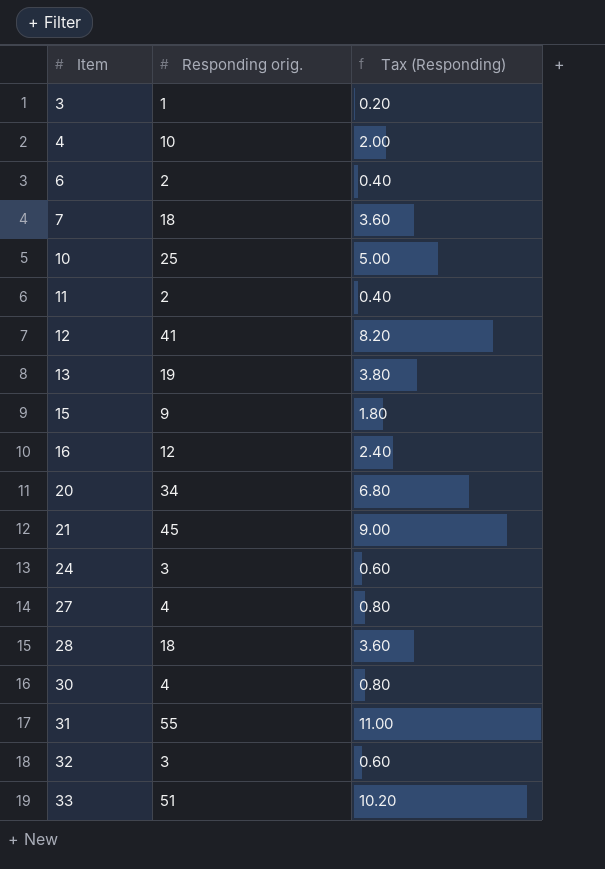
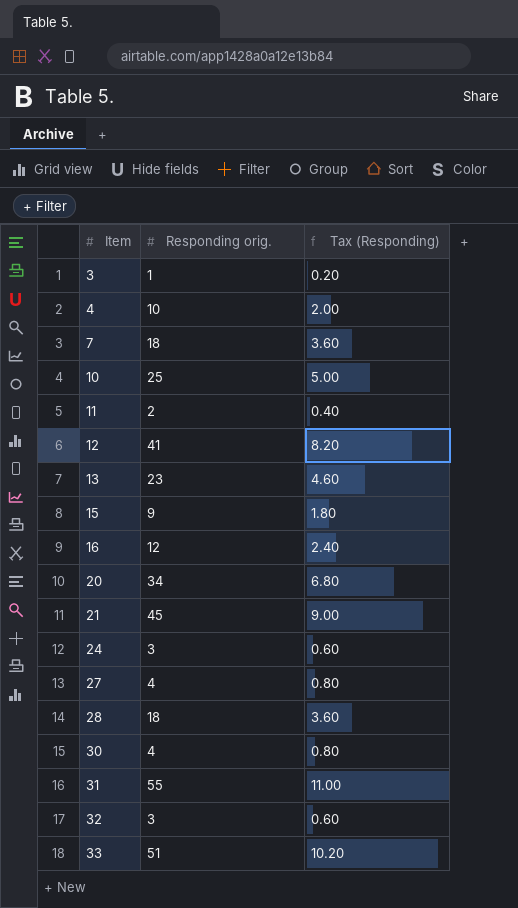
row 6: 2 | 0.40 -> none
13 | Responding orig.: 19 -> 23
13 | Tax (Responding): 3.80 -> 4.60

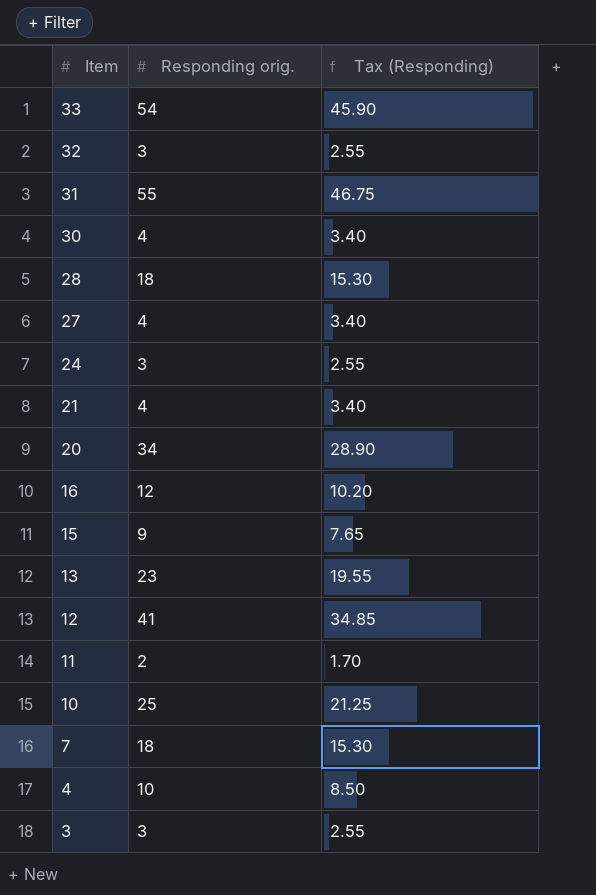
row order: Item ascending -> Item descending
column Tax (Responding) | formula: [Responding orig.] * 0.2 -> [Responding orig.] * 0.85
33 | Responding orig.: 51 -> 54
21 | Responding orig.: 45 -> 4
3 | Responding orig.: 1 -> 3

